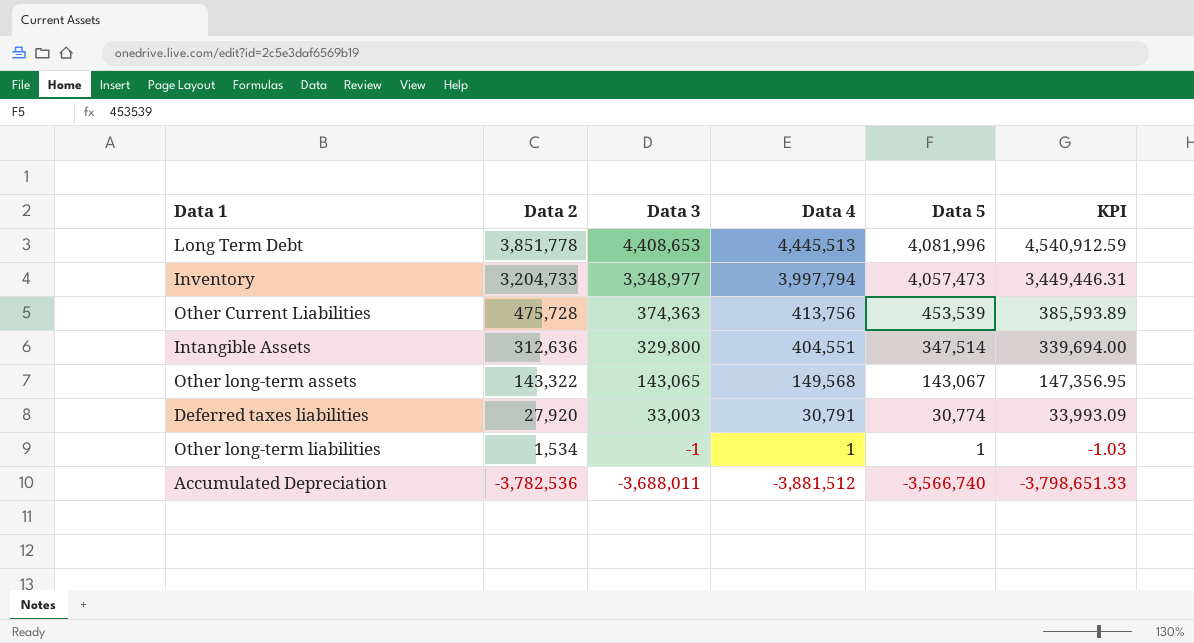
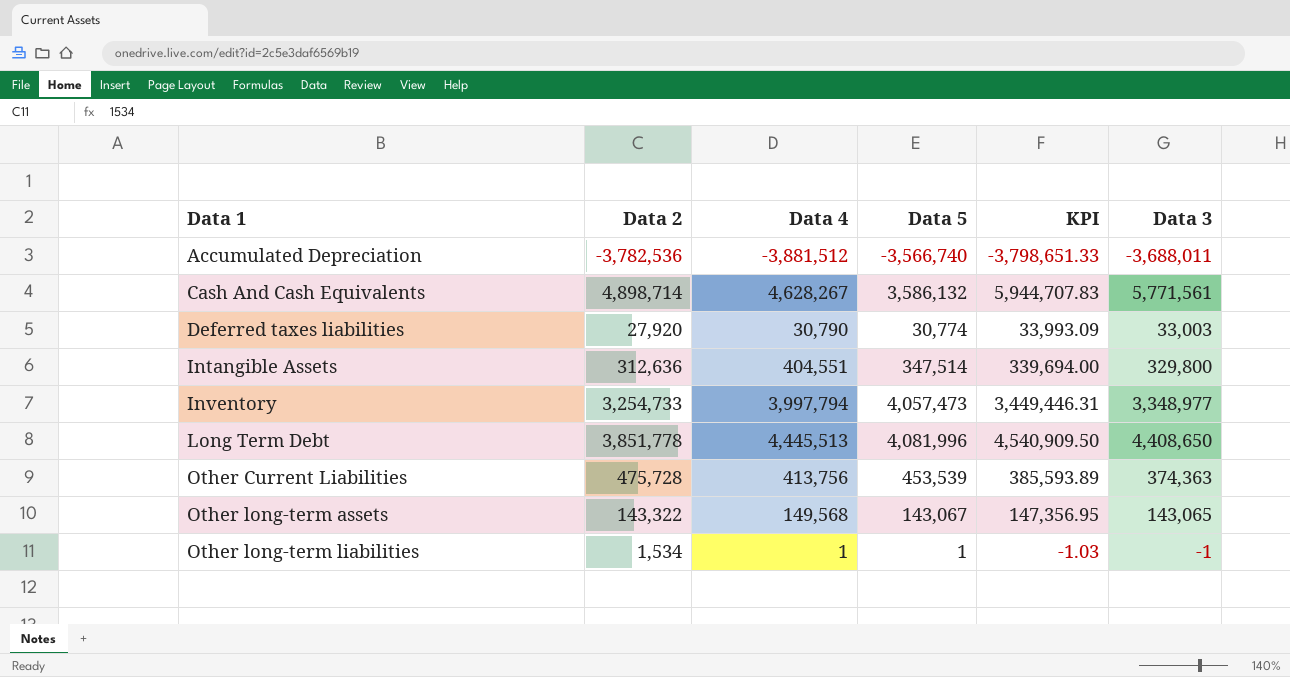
row order: Data 2 descending -> Data 1 ascending
column Data 3 | position: 3 -> 6
row Cash And Cash Equivalents: none -> 4,898,714 | 4,628,267 | 3,586,132 | 5,944,707.83 | 5,771,561
Deferred taxes liabilities | Data 4: 30,791 -> 30,790
Inventory | Data 2: 3,204,733 -> 3,254,733
Long Term Debt | KPI: 4,540,912.59 -> 4,540,909.50
Long Term Debt | Data 3: 4,408,653 -> 4,408,650

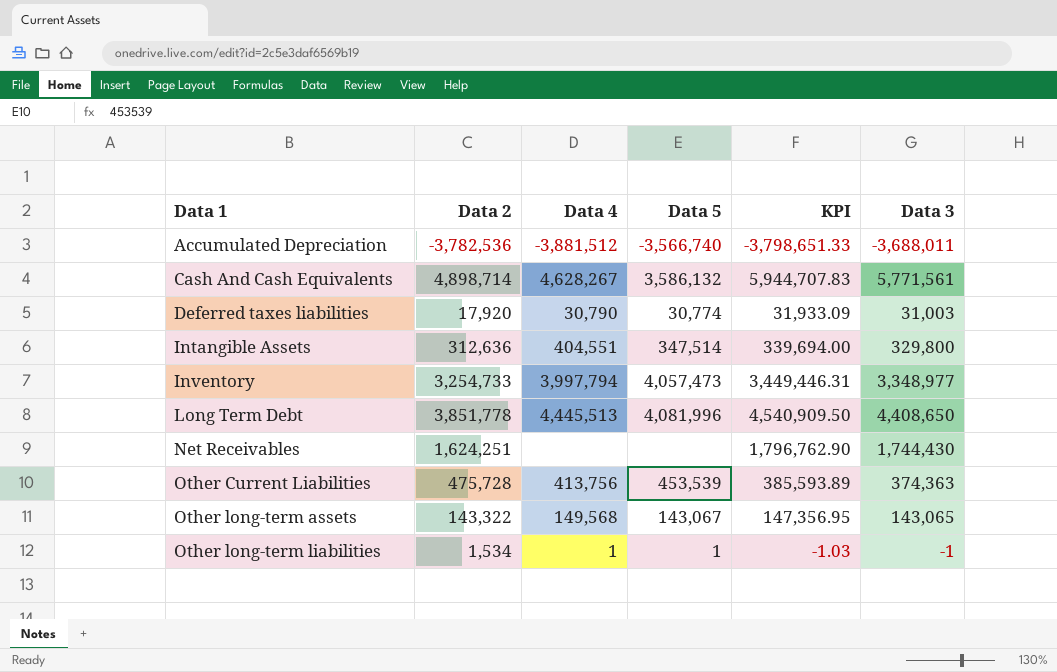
Deferred taxes liabilities | Data 2: 27,920 -> 17,920
Deferred taxes liabilities | KPI: 33,993.09 -> 31,933.09
Deferred taxes liabilities | Data 3: 33,003 -> 31,003
row Net Receivables: none -> 1,624,251 | none | none | 1,796,762.90 | 1,744,430

